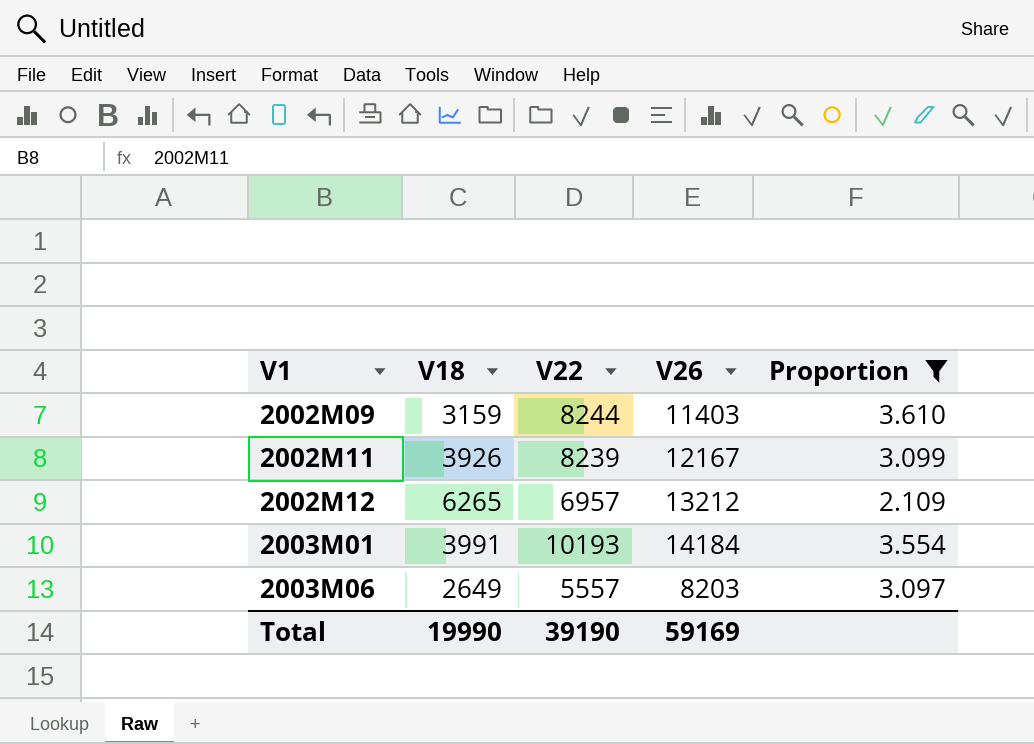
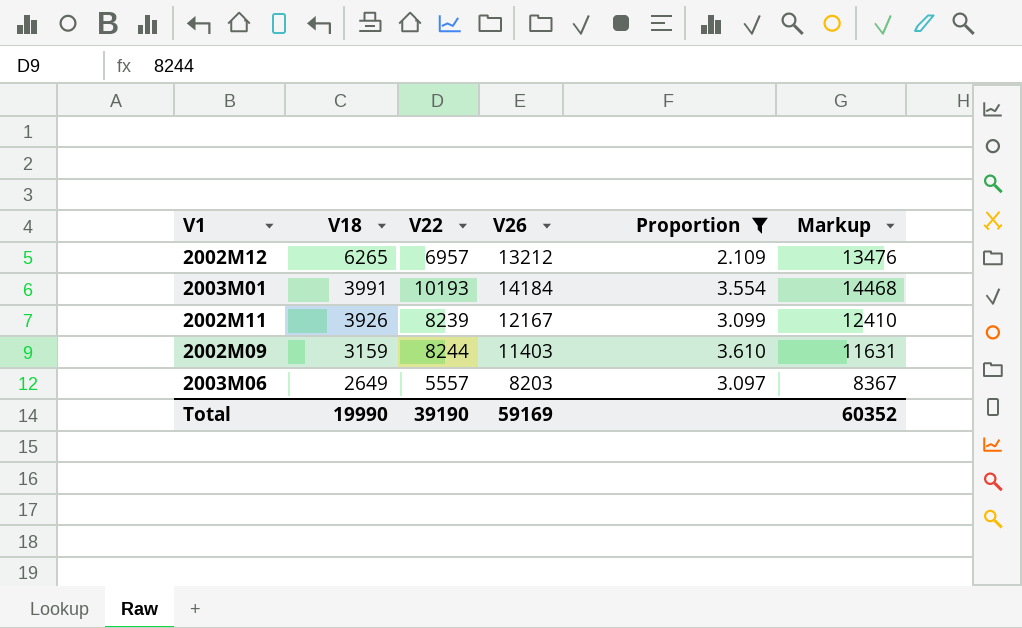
row order: V1 ascending -> V18 descending
column Markup | formula: none -> [V26] * 1.02

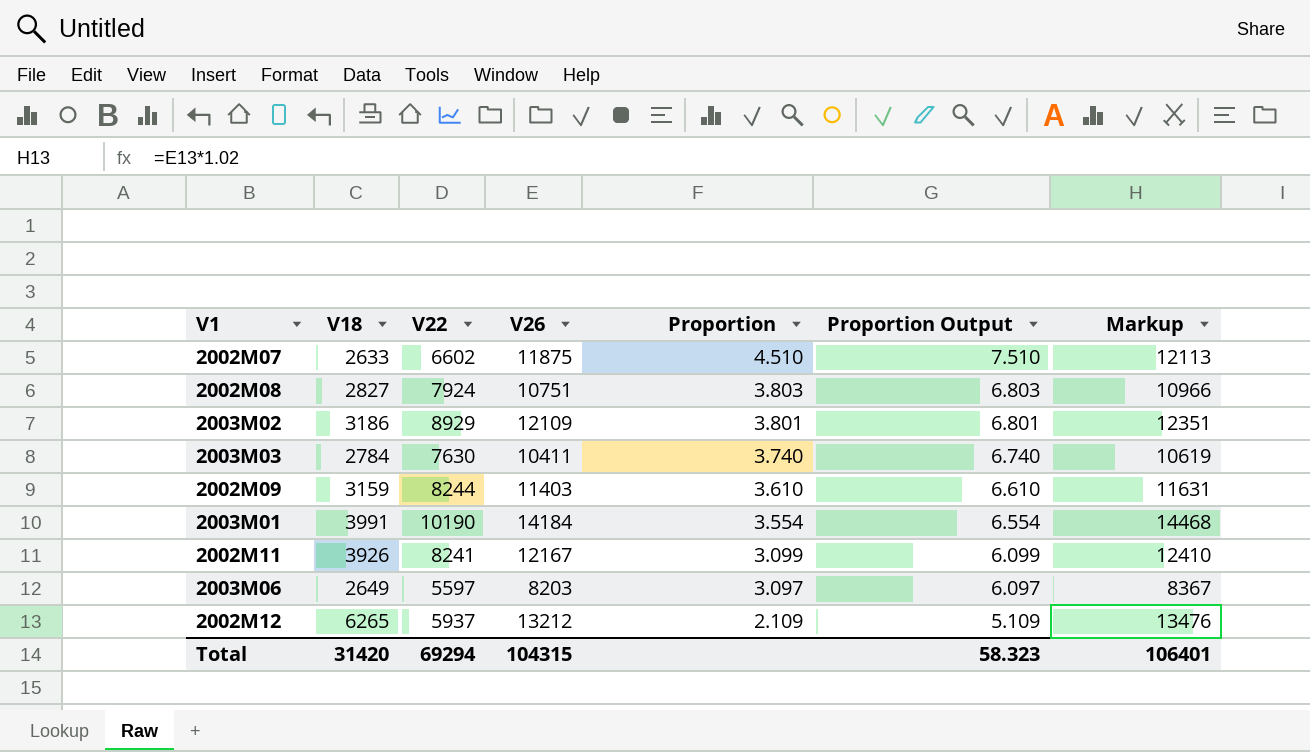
filter: Proportion <= 3.610 -> none
row order: V18 descending -> Proportion descending
column Proportion Output | formula: none -> [Proportion] + 3
2003M01 | V22: 10193 -> 10190
2002M11 | V22: 8239 -> 8241
2003M06 | V22: 5557 -> 5597
2002M12 | V22: 6957 -> 5937
Total | V18: 19990 -> 31420
Total | V22: 39190 -> 69294
Total | V26: 59169 -> 104315
Total | Markup: 60352 -> 106401

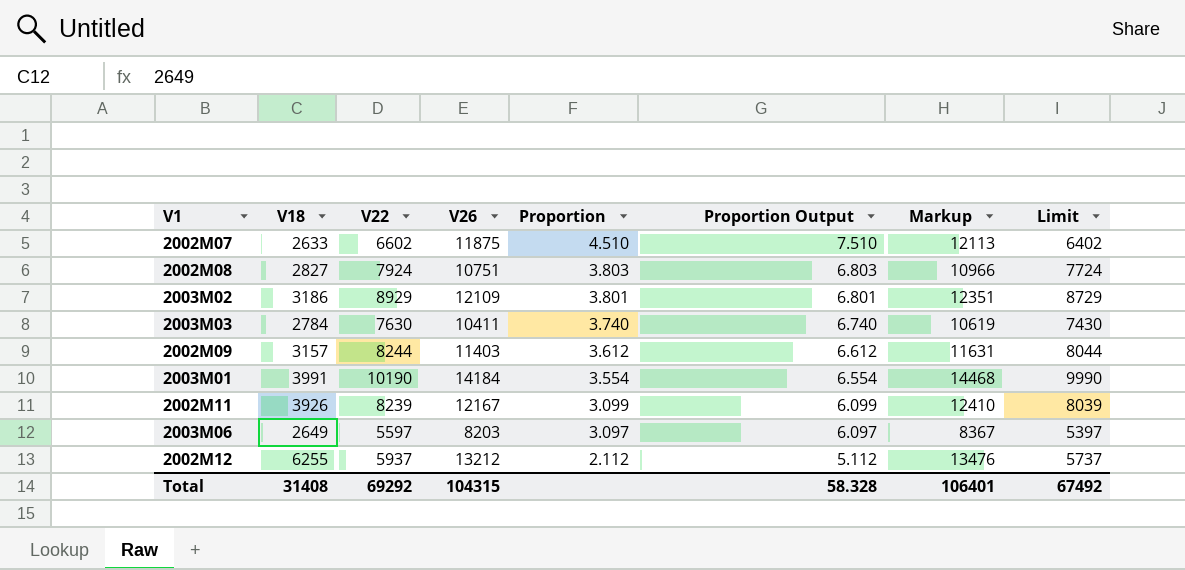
column Limit | formula: none -> [V22] - 200
2002M09 | V18: 3159 -> 3157
2002M09 | Proportion: 3.610 -> 3.612
2002M09 | Proportion Output: 6.610 -> 6.612
2002M11 | V22: 8241 -> 8239
2002M12 | V18: 6265 -> 6255
2002M12 | Proportion: 2.109 -> 2.112
2002M12 | Proportion Output: 5.109 -> 5.112
Total | V18: 31420 -> 31408
Total | V22: 69294 -> 69292
Total | Proportion Output: 58.323 -> 58.328

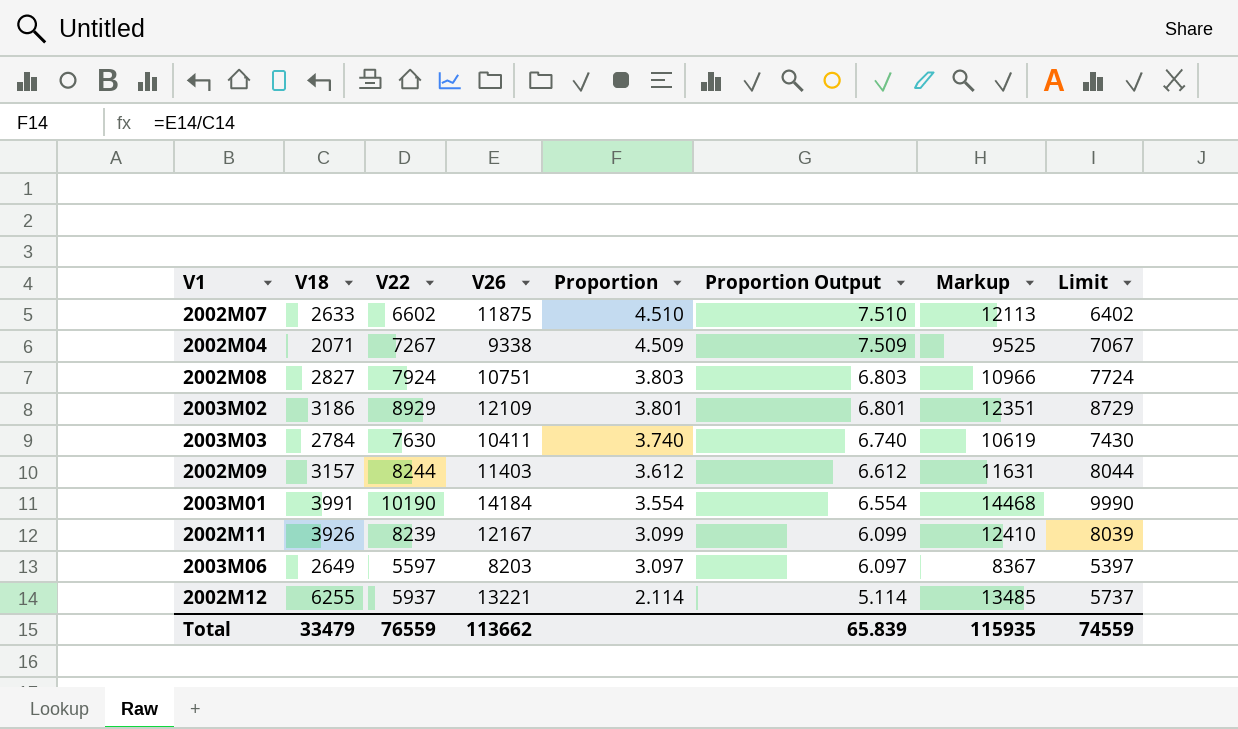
row 2002M04: none -> 2071 | 7267 | 9338 | 4.509 | 7.509 | 9525 | 7067
2002M12 | V26: 13212 -> 13221
2002M12 | Proportion: 2.112 -> 2.114
2002M12 | Proportion Output: 5.112 -> 5.114
2002M12 | Markup: 13476 -> 13485
Total | V18: 31408 -> 33479
Total | V22: 69292 -> 76559
Total | V26: 104315 -> 113662
Total | Proportion Output: 58.328 -> 65.839
Total | Markup: 106401 -> 115935
Total | Limit: 67492 -> 74559

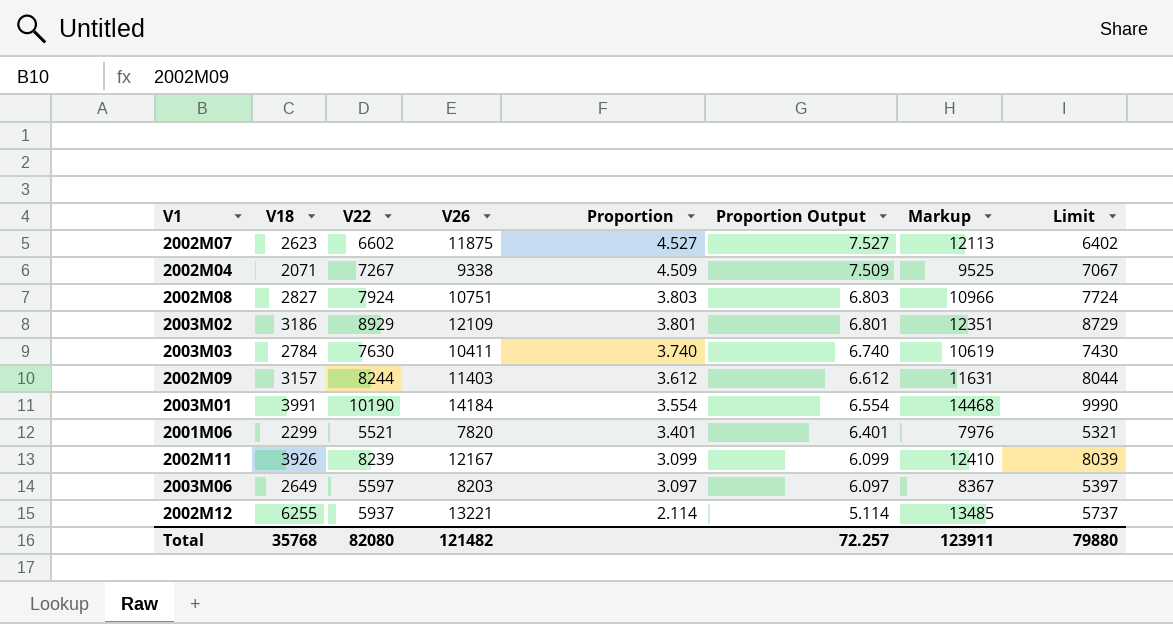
2002M07 | V18: 2633 -> 2623
2002M07 | Proportion: 4.510 -> 4.527
2002M07 | Proportion Output: 7.510 -> 7.527
row 2001M06: none -> 2299 | 5521 | 7820 | 3.401 | 6.401 | 7976 | 5321
Total | V18: 33479 -> 35768
Total | V22: 76559 -> 82080
Total | V26: 113662 -> 121482
Total | Proportion Output: 65.839 -> 72.257
Total | Markup: 115935 -> 123911
Total | Limit: 74559 -> 79880

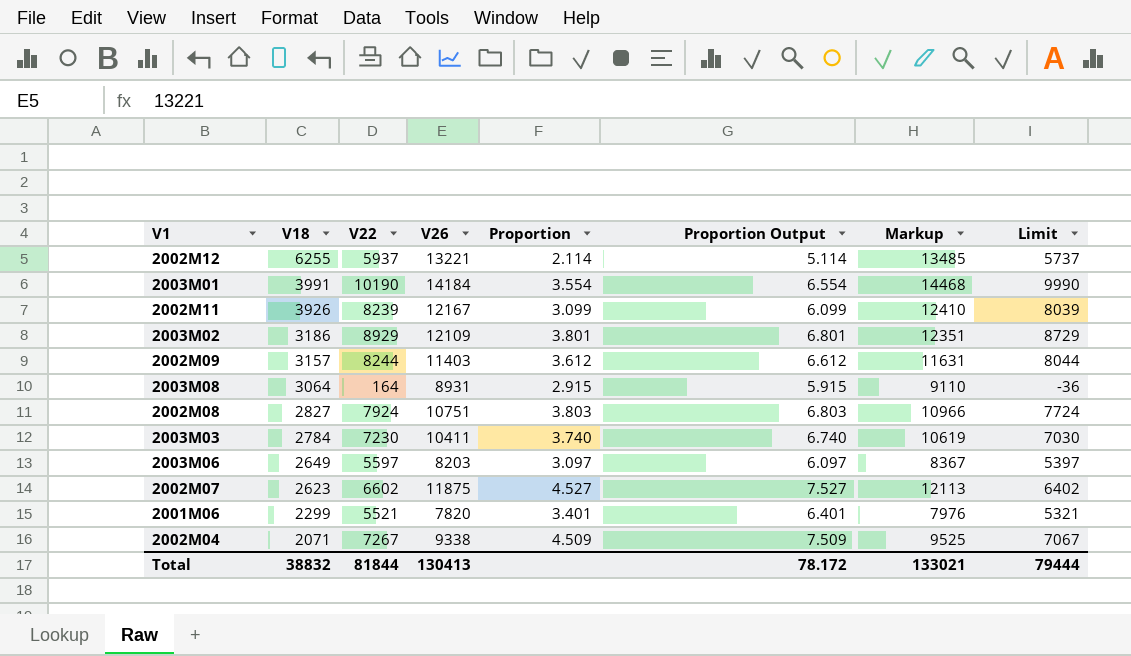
row order: Proportion descending -> V18 descending
row 2003M08: none -> 3064 | 164 | 8931 | 2.915 | 5.915 | 9110 | -36
2003M03 | V22: 7630 -> 7230
2003M03 | Limit: 7430 -> 7030
Total | V18: 35768 -> 38832
Total | V22: 82080 -> 81844
Total | V26: 121482 -> 130413
Total | Proportion Output: 72.257 -> 78.172
Total | Markup: 123911 -> 133021
Total | Limit: 79880 -> 79444

